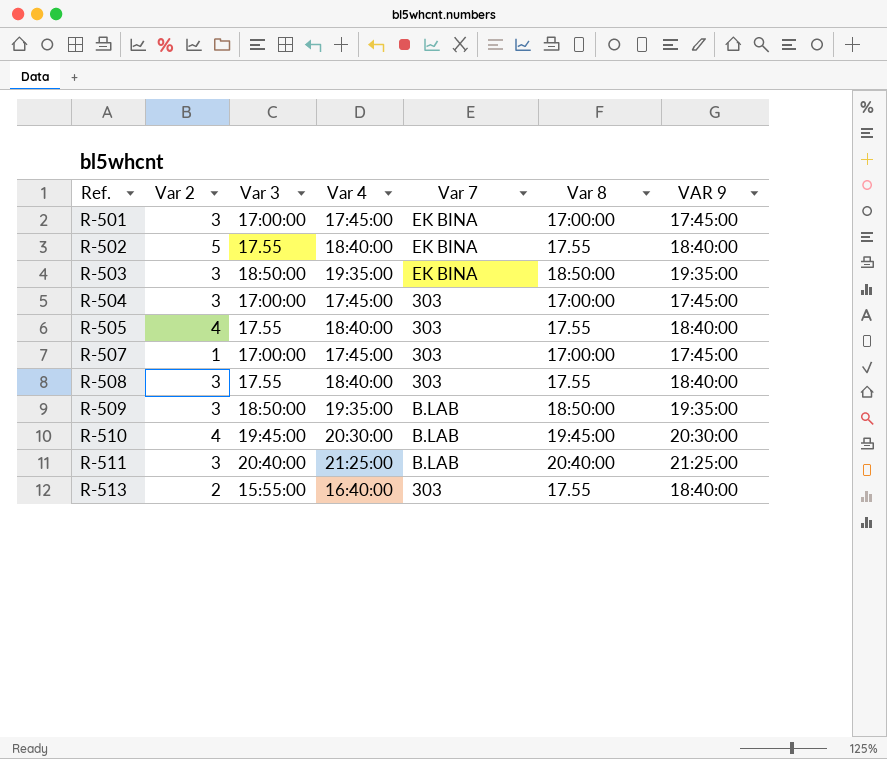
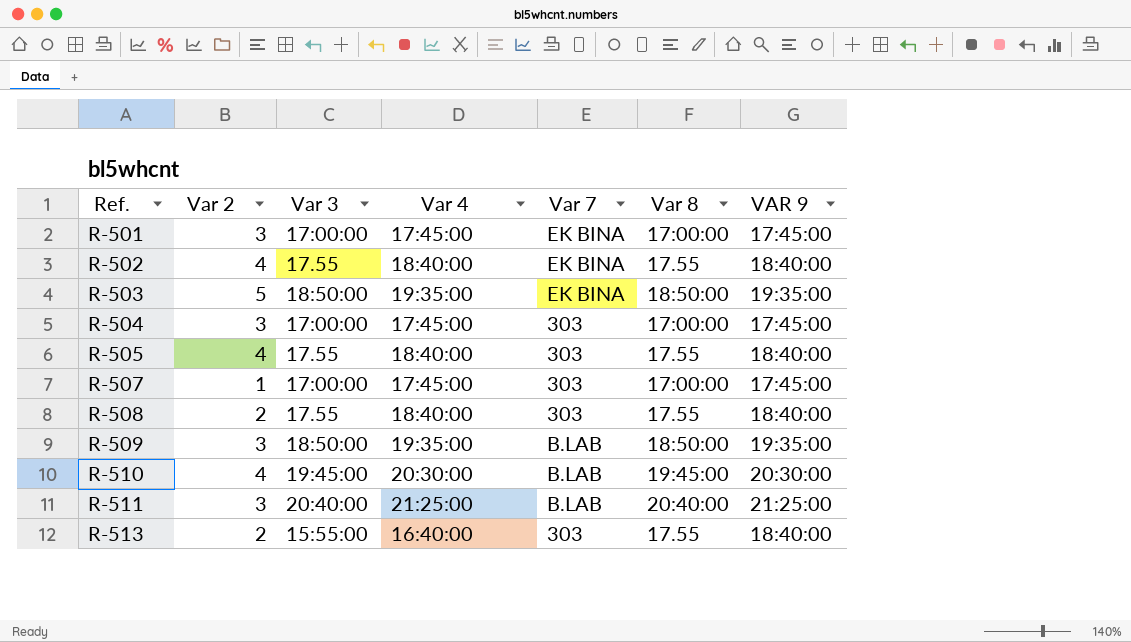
R-502 | Var 2: 5 -> 4
R-503 | Var 2: 3 -> 5
R-508 | Var 2: 3 -> 2

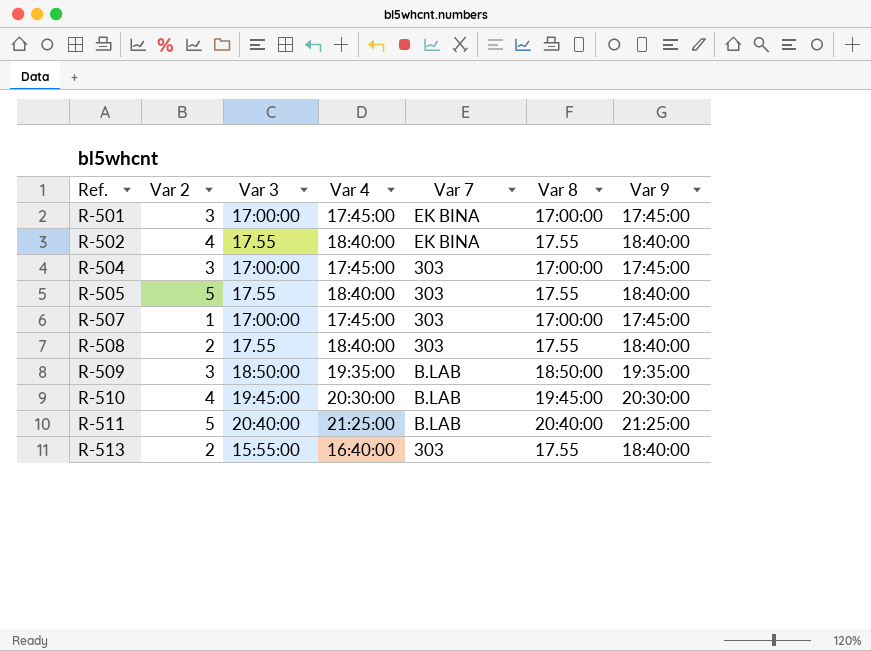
column name: VAR 9 -> Var 9
row R-503: 5 | 18:50:00 | 19:35:00 | EK BINA | 18:50:00 | 19:35:00 -> none
R-505 | Var 2: 4 -> 5
R-511 | Var 2: 3 -> 5

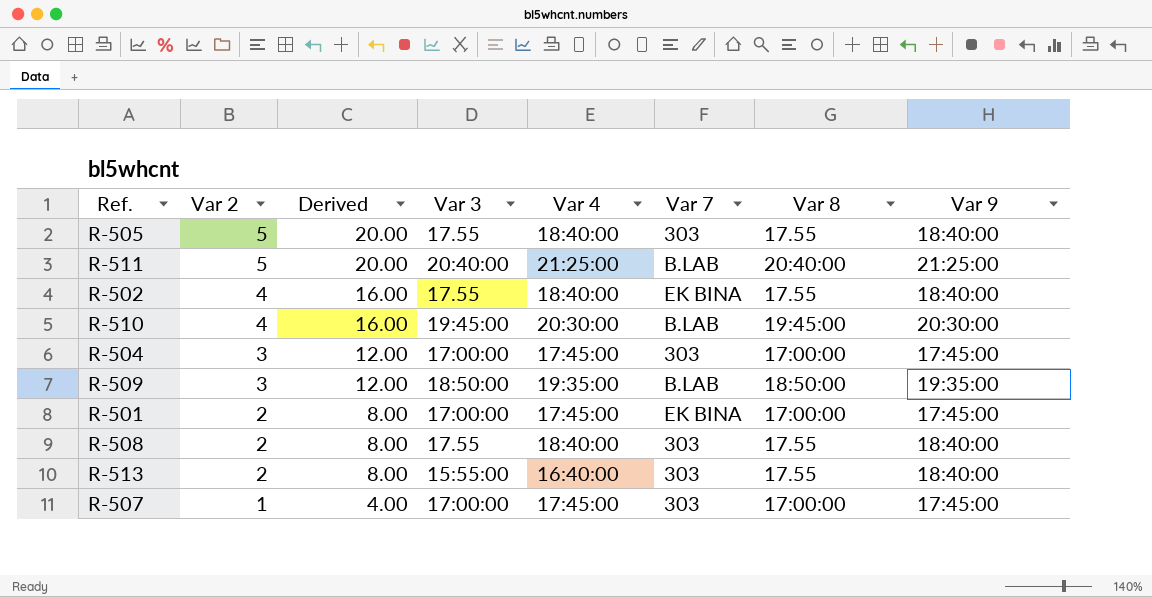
row order: Ref. ascending -> Var 2 descending
column Derived | formula: none -> [Var 2] * 4
R-501 | Var 2: 3 -> 2

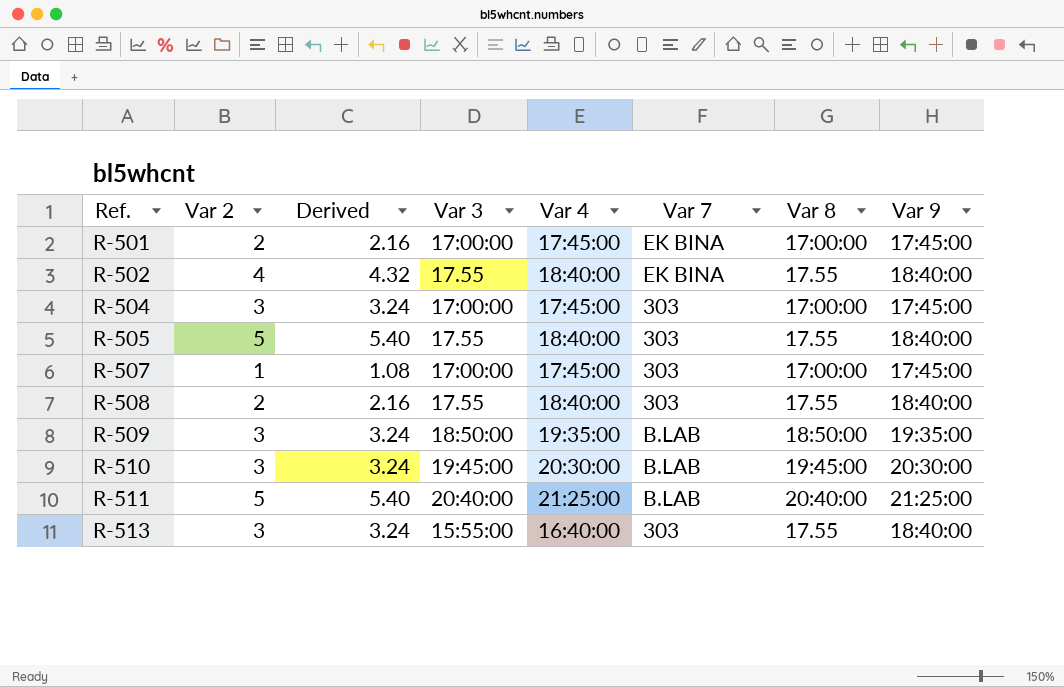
row order: Var 2 descending -> Ref. ascending
column Derived | formula: [Var 2] * 4 -> [Var 2] * 1.08
R-510 | Var 2: 4 -> 3
R-513 | Var 2: 2 -> 3

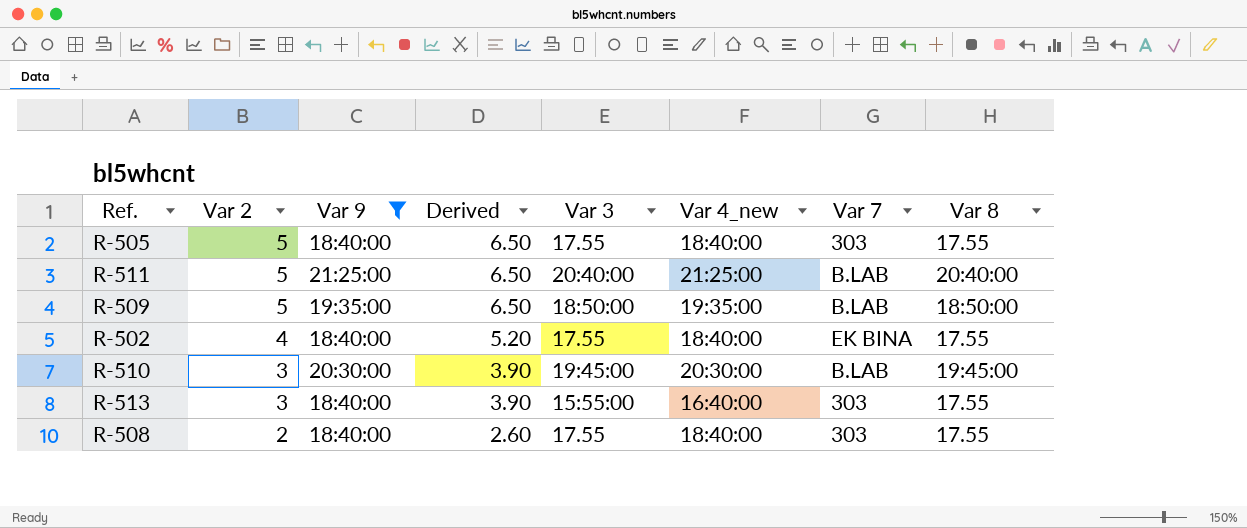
filter: none -> Var 9 != 17:45:00
row order: Ref. ascending -> Var 2 descending
column Var 9 | position: 8 -> 3
column Derived | formula: [Var 2] * 1.08 -> [Var 2] * 1.3
column name: Var 4 -> Var 4_new
R-509 | Var 2: 3 -> 5

